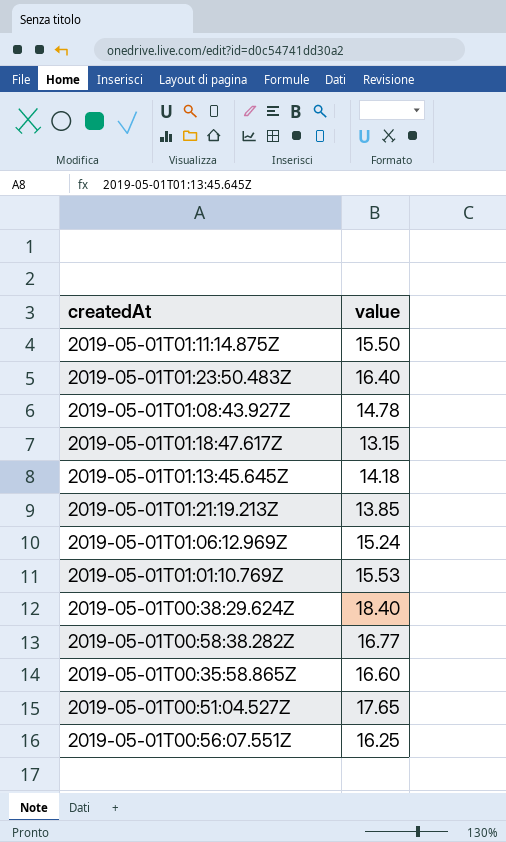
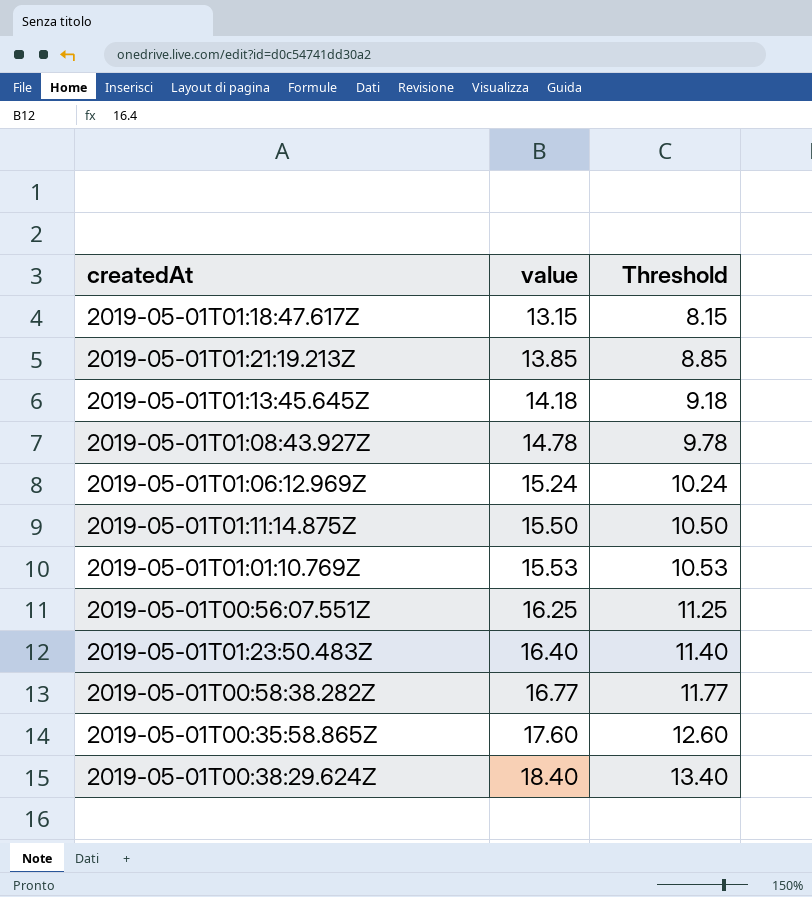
row order: none -> value ascending
column Threshold | formula: none -> [value] - 5
row 2019-05-01T00:51:04.527Z: 17.65 -> none
2019-05-01T00:35:58.865Z | value: 16.60 -> 17.60

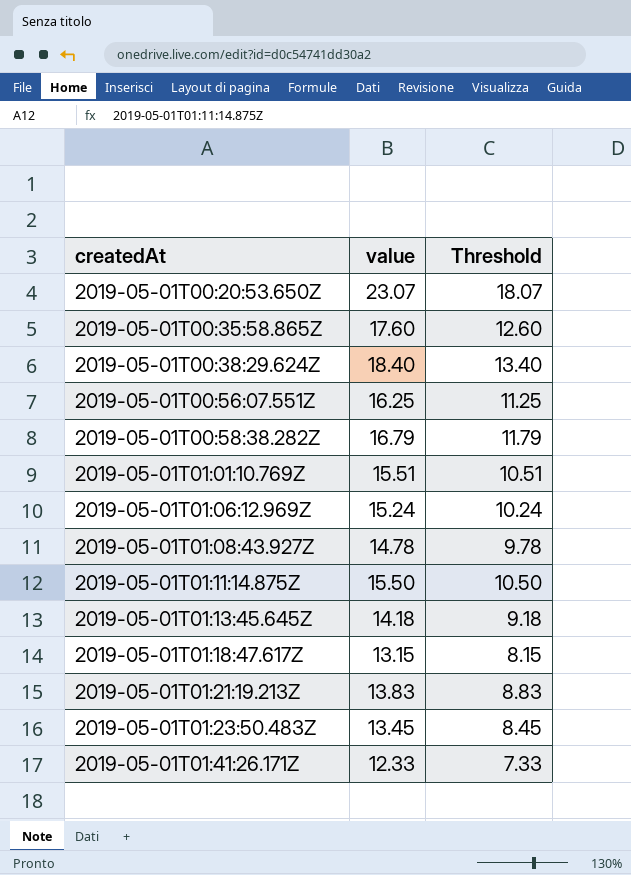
row order: value ascending -> createdAt ascending
row 2019-05-01T00:20:53.650Z: none -> 23.07 | 18.07
2019-05-01T00:58:38.282Z | value: 16.77 -> 16.79
2019-05-01T00:58:38.282Z | Threshold: 11.77 -> 11.79
2019-05-01T01:01:10.769Z | value: 15.53 -> 15.51
2019-05-01T01:01:10.769Z | Threshold: 10.53 -> 10.51
2019-05-01T01:21:19.213Z | value: 13.85 -> 13.83
2019-05-01T01:21:19.213Z | Threshold: 8.85 -> 8.83
2019-05-01T01:23:50.483Z | value: 16.40 -> 13.45
2019-05-01T01:23:50.483Z | Threshold: 11.40 -> 8.45
row 2019-05-01T01:41:26.171Z: none -> 12.33 | 7.33

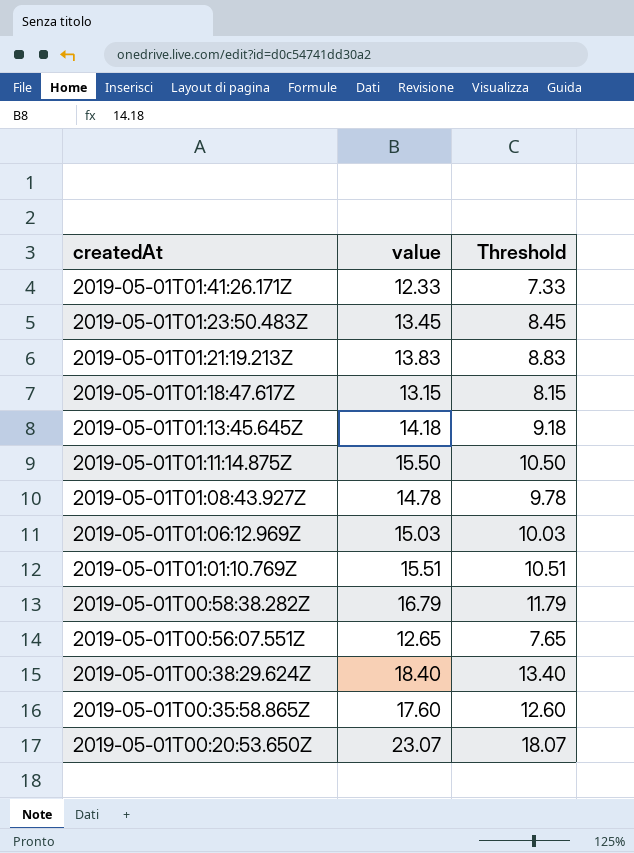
row order: createdAt ascending -> createdAt descending
2019-05-01T01:06:12.969Z | value: 15.24 -> 15.03
2019-05-01T01:06:12.969Z | Threshold: 10.24 -> 10.03
2019-05-01T00:56:07.551Z | value: 16.25 -> 12.65
2019-05-01T00:56:07.551Z | Threshold: 11.25 -> 7.65

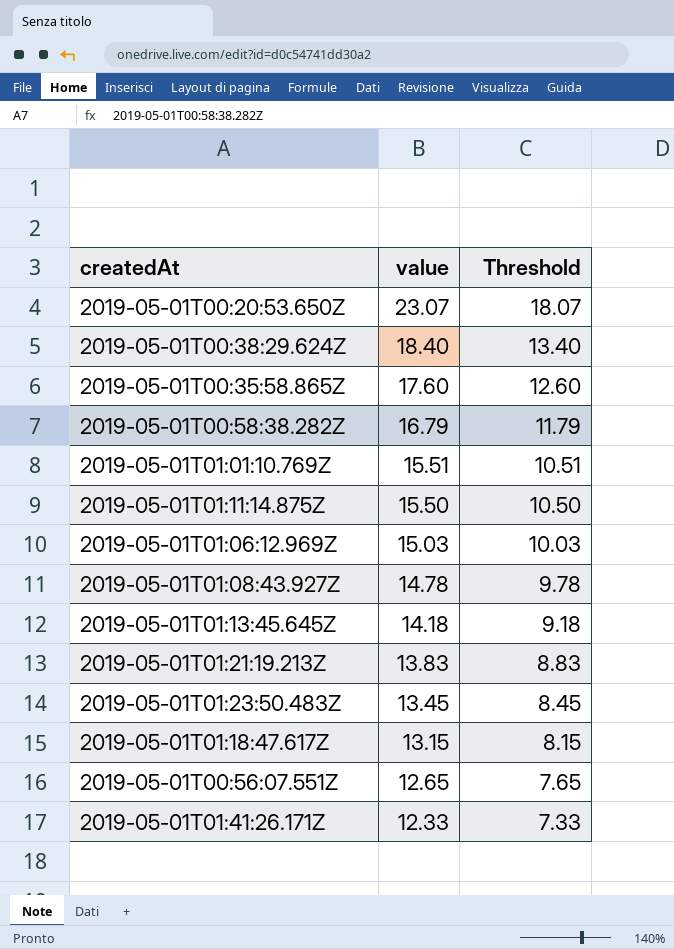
row order: createdAt descending -> value descending

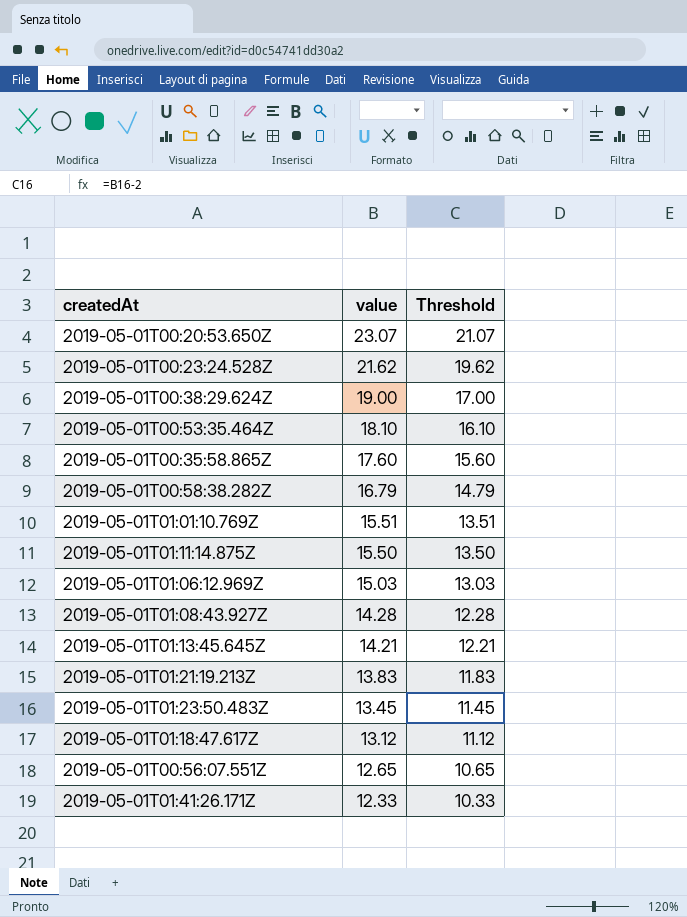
column Threshold | formula: [value] - 5 -> [value] - 2
row 2019-05-01T00:23:24.528Z: none -> 21.62 | 19.62
2019-05-01T00:38:29.624Z | value: 18.40 -> 19.00
row 2019-05-01T00:53:35.464Z: none -> 18.10 | 16.10
2019-05-01T01:08:43.927Z | value: 14.78 -> 14.28
2019-05-01T01:13:45.645Z | value: 14.18 -> 14.21
2019-05-01T01:18:47.617Z | value: 13.15 -> 13.12

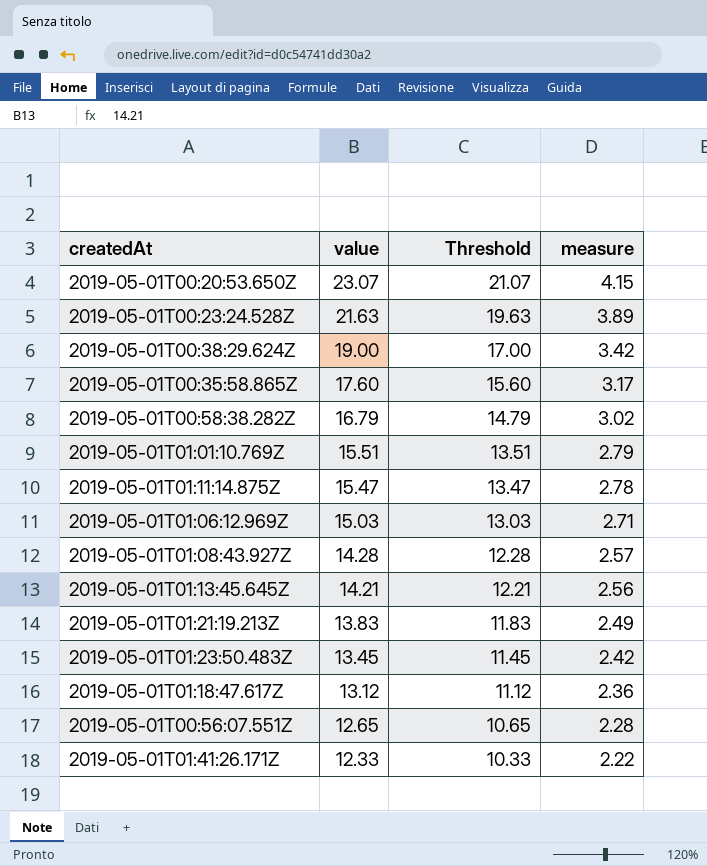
column measure | formula: none -> [value] * 0.18
row 2019-05-01T00:53:35.464Z: 18.10 | 16.10 -> none
2019-05-01T00:23:24.528Z | value: 21.62 -> 21.63
2019-05-01T00:23:24.528Z | Threshold: 19.62 -> 19.63
2019-05-01T01:11:14.875Z | value: 15.50 -> 15.47
2019-05-01T01:11:14.875Z | Threshold: 13.50 -> 13.47

